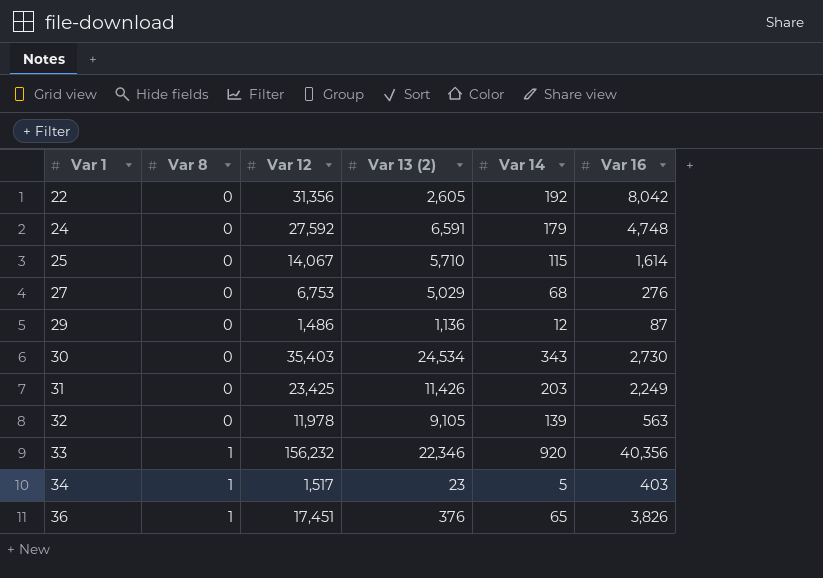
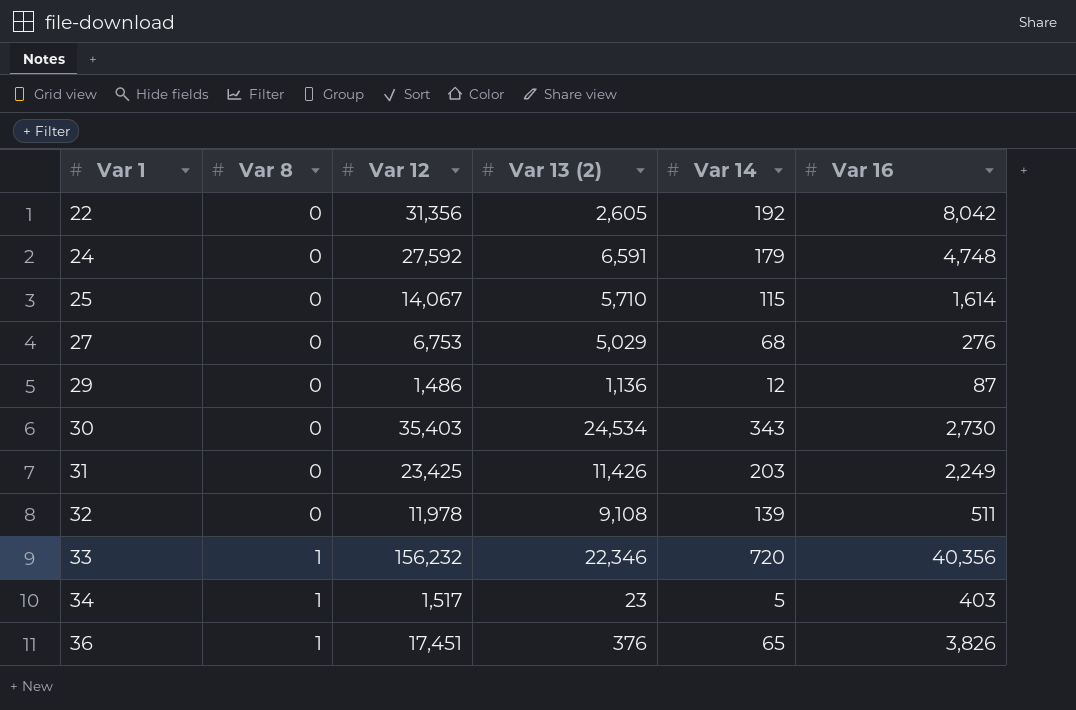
32 | Var 13 (2): 9,105 -> 9,108
32 | Var 16: 563 -> 511
33 | Var 14: 920 -> 720

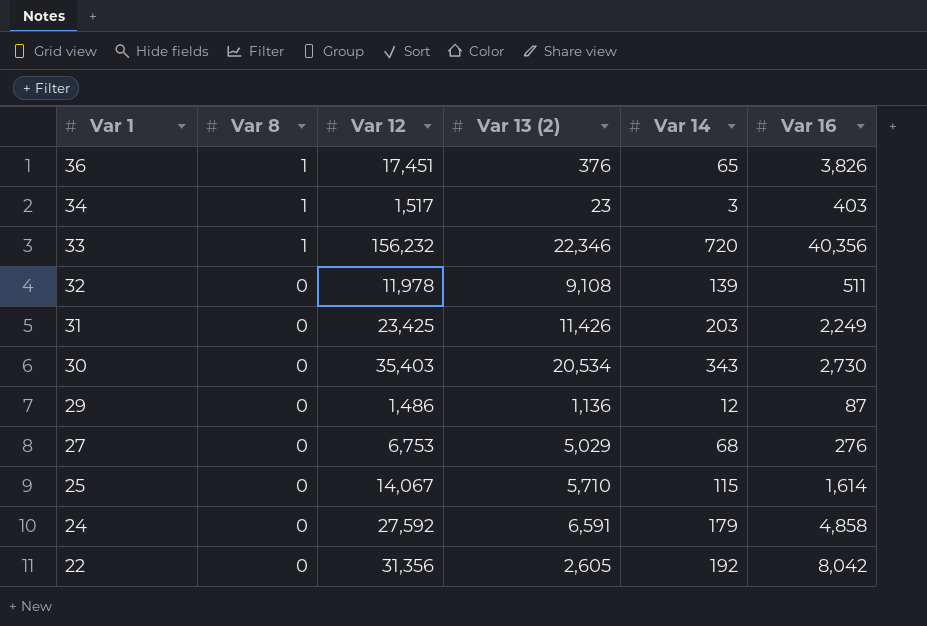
row order: Var 1 ascending -> Var 1 descending
34 | Var 14: 5 -> 3
30 | Var 13 (2): 24,534 -> 20,534
24 | Var 16: 4,748 -> 4,858

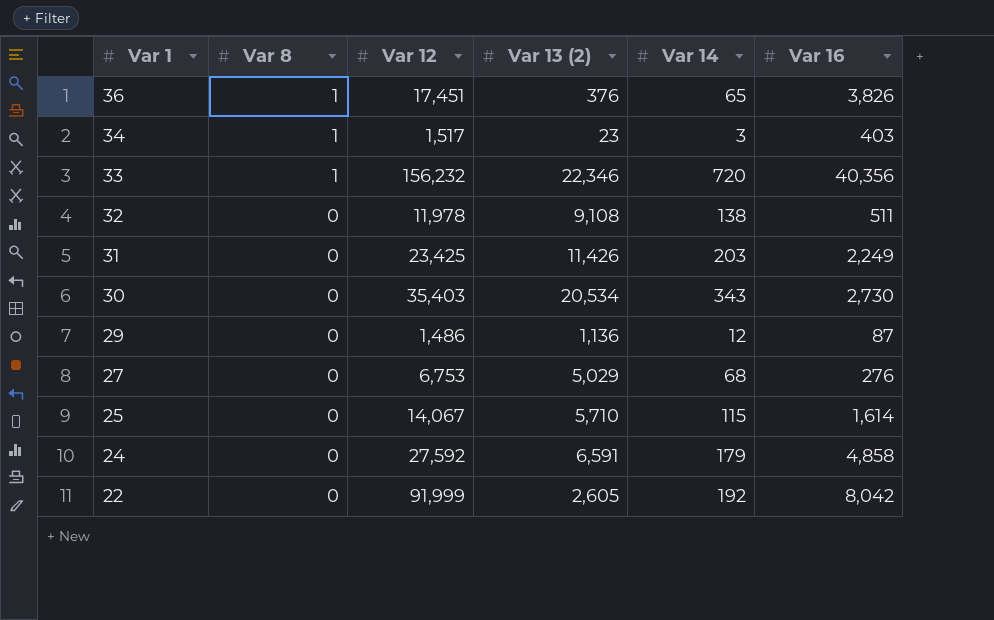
32 | Var 14: 139 -> 138
22 | Var 12: 31,356 -> 91,999

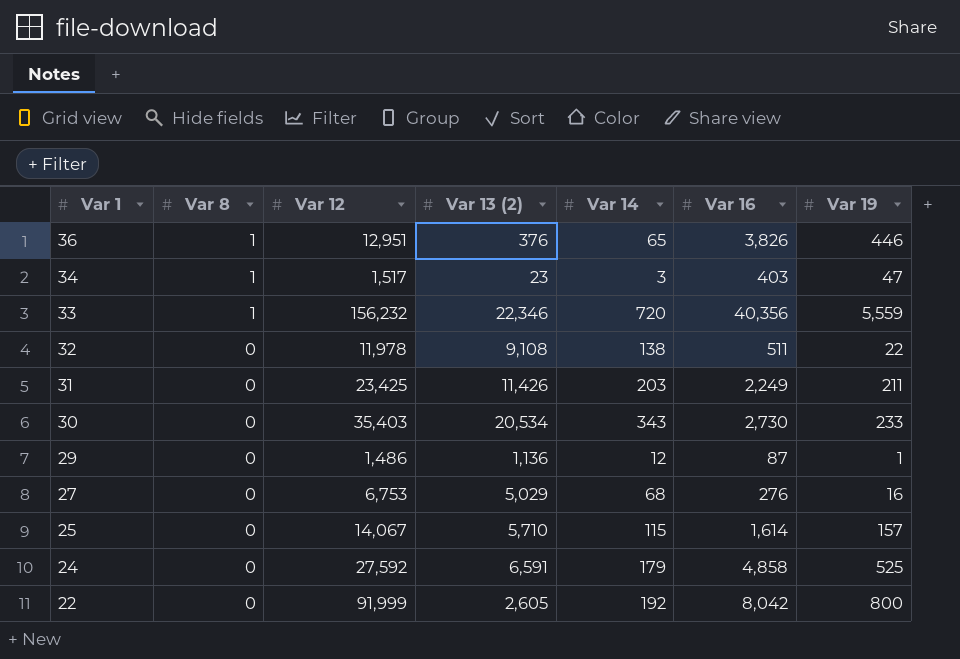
column Var 19 | position: none -> 7
36 | Var 12: 17,451 -> 12,951

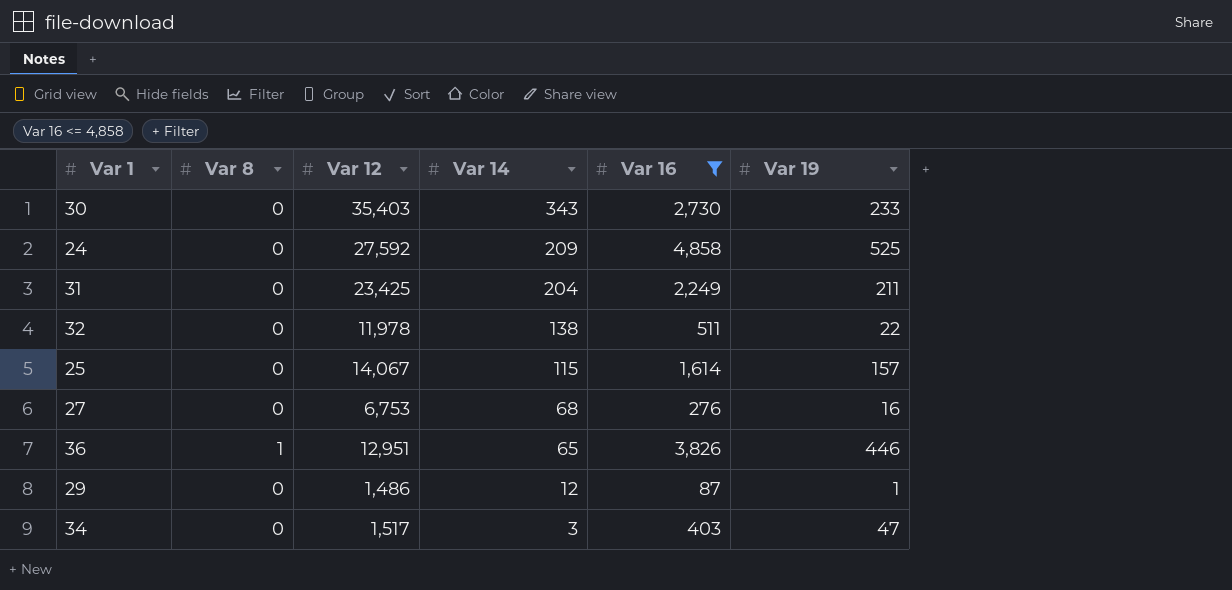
filter: none -> Var 16 <= 4,858
row order: Var 1 descending -> Var 14 descending
column Var 13 (2) | position: 4 -> none
24 | Var 14: 179 -> 209
31 | Var 14: 203 -> 204
34 | Var 8: 1 -> 0

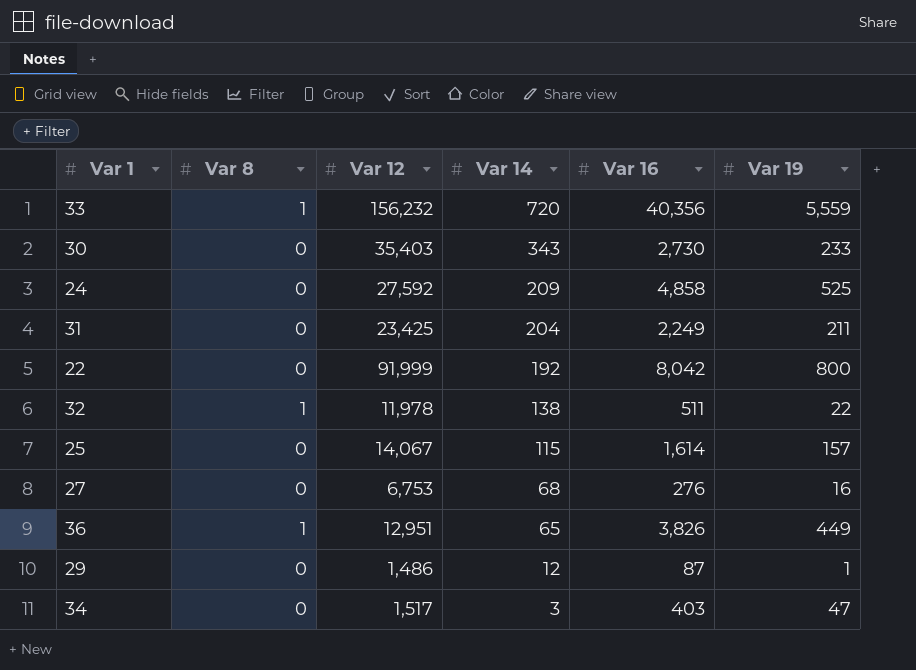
filter: Var 16 <= 4,858 -> none
32 | Var 8: 0 -> 1
36 | Var 19: 446 -> 449

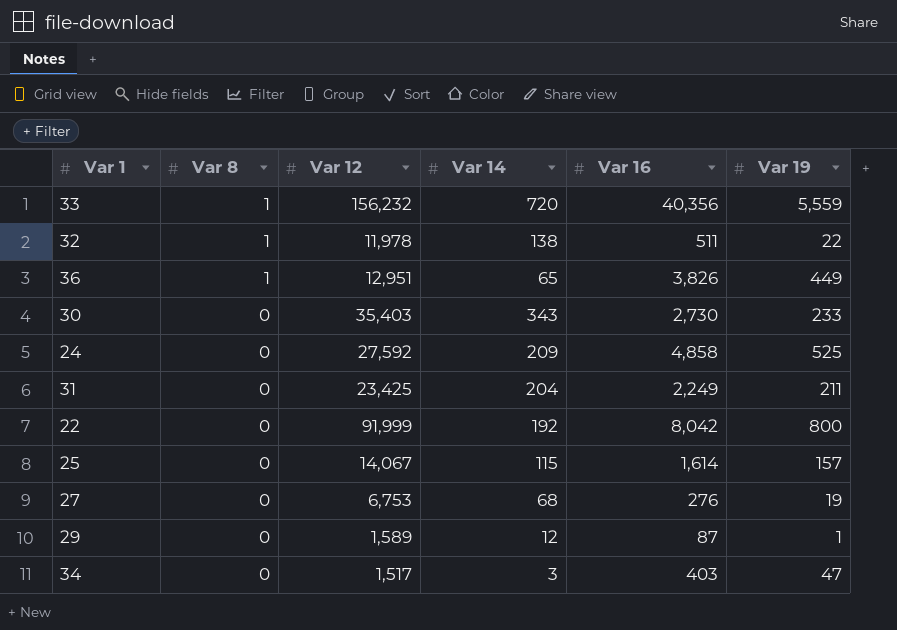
row order: Var 14 descending -> Var 8 descending
27 | Var 19: 16 -> 19
29 | Var 12: 1,486 -> 1,589

